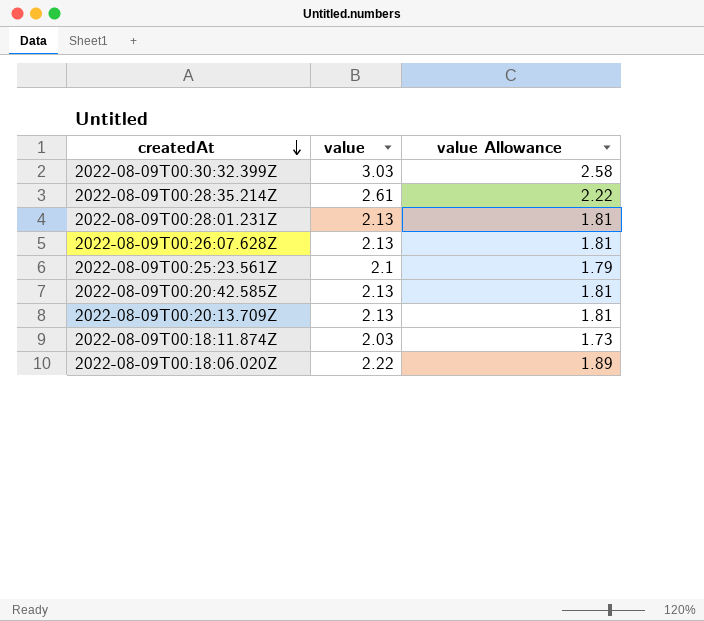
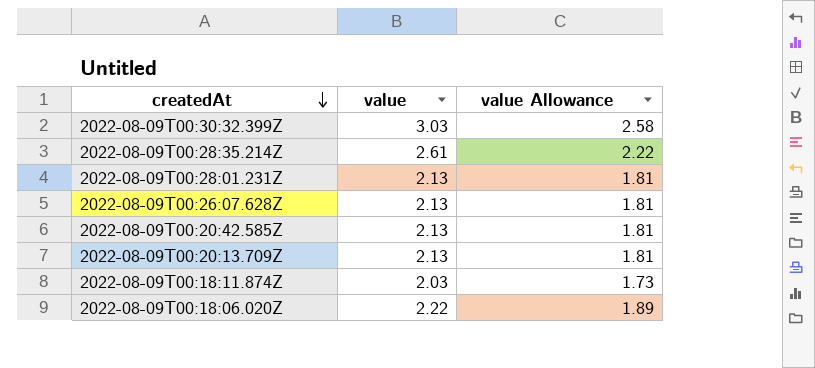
row 2022-08-09T00:25:23.561Z: 2.1 | 1.79 -> none

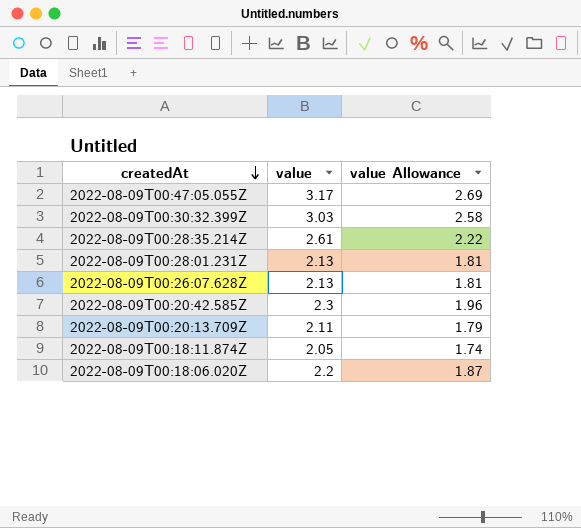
row 2022-08-09T00:47:05.055Z: none -> 3.17 | 2.69
2022-08-09T00:20:42.585Z | value: 2.13 -> 2.3
2022-08-09T00:20:42.585Z | value Allowance: 1.81 -> 1.96
2022-08-09T00:20:13.709Z | value: 2.13 -> 2.11
2022-08-09T00:20:13.709Z | value Allowance: 1.81 -> 1.79
2022-08-09T00:18:11.874Z | value: 2.03 -> 2.05
2022-08-09T00:18:11.874Z | value Allowance: 1.73 -> 1.74
2022-08-09T00:18:06.020Z | value: 2.22 -> 2.2
2022-08-09T00:18:06.020Z | value Allowance: 1.89 -> 1.87

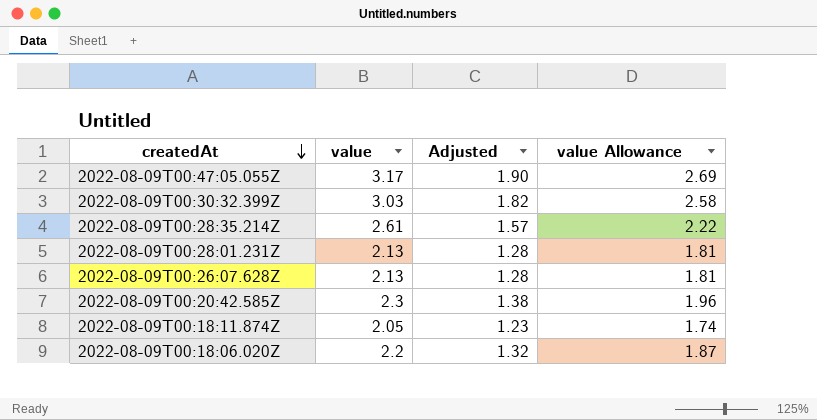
column Adjusted | formula: none -> [value] * 0.6
row 2022-08-09T00:20:13.709Z: 2.11 | 1.79 -> none

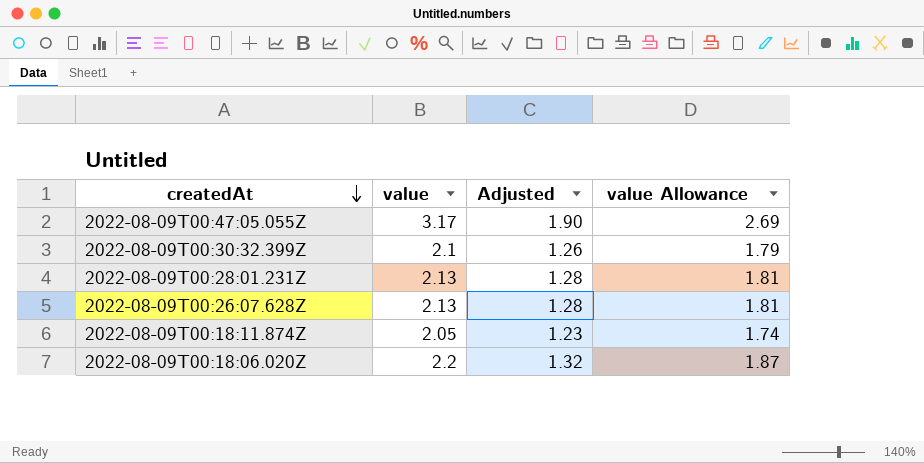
row 2022-08-09T00:28:35.214Z: 2.61 | 1.57 | 2.22 -> none
row 2022-08-09T00:20:42.585Z: 2.3 | 1.38 | 1.96 -> none
2022-08-09T00:30:32.399Z | value: 3.03 -> 2.1
2022-08-09T00:30:32.399Z | Adjusted: 1.82 -> 1.26
2022-08-09T00:30:32.399Z | value Allowance: 2.58 -> 1.79

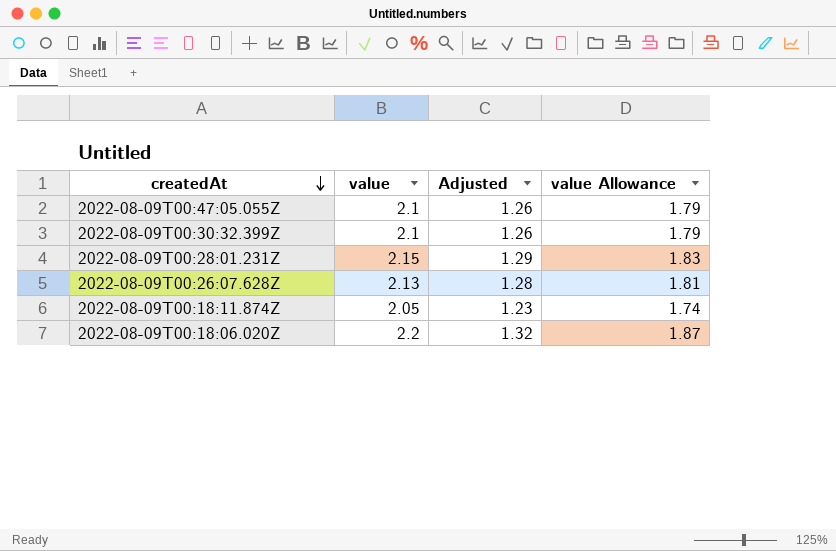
2022-08-09T00:47:05.055Z | value: 3.17 -> 2.1
2022-08-09T00:47:05.055Z | Adjusted: 1.90 -> 1.26
2022-08-09T00:47:05.055Z | value Allowance: 2.69 -> 1.79
2022-08-09T00:28:01.231Z | value: 2.13 -> 2.15
2022-08-09T00:28:01.231Z | Adjusted: 1.28 -> 1.29
2022-08-09T00:28:01.231Z | value Allowance: 1.81 -> 1.83

